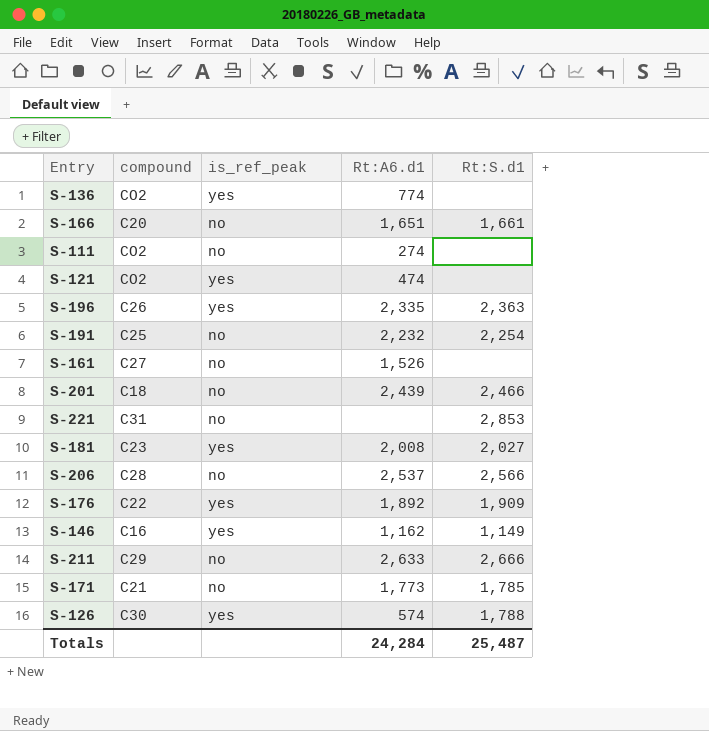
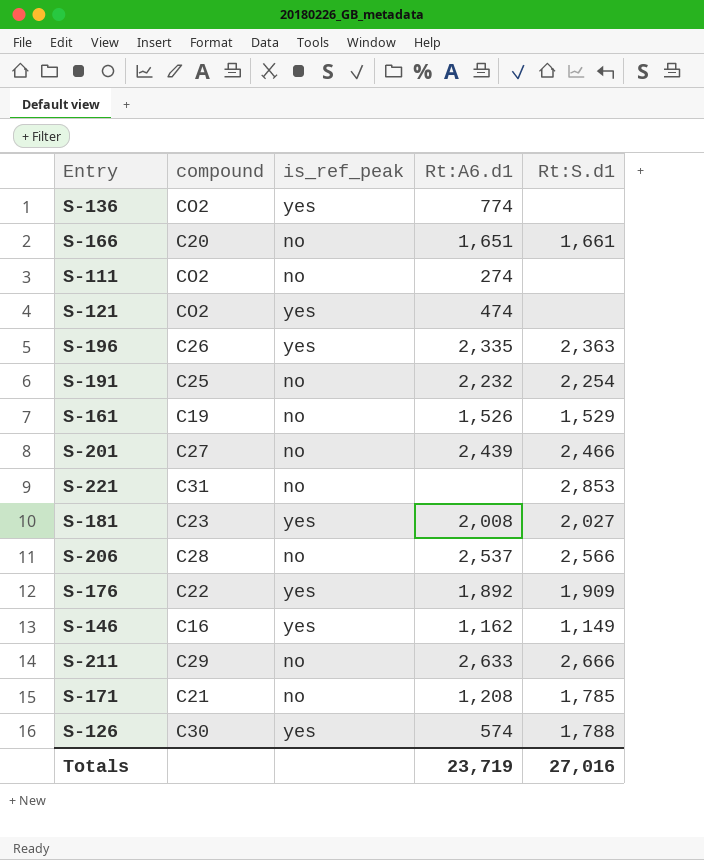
S-161 | compound: C27 -> C19
S-161 | Rt:S.d1: none -> 1,529
S-201 | compound: C18 -> C27
S-171 | Rt:A6.d1: 1,773 -> 1,208
Totals | Rt:A6.d1: 24,284 -> 23,719
Totals | Rt:S.d1: 25,487 -> 27,016

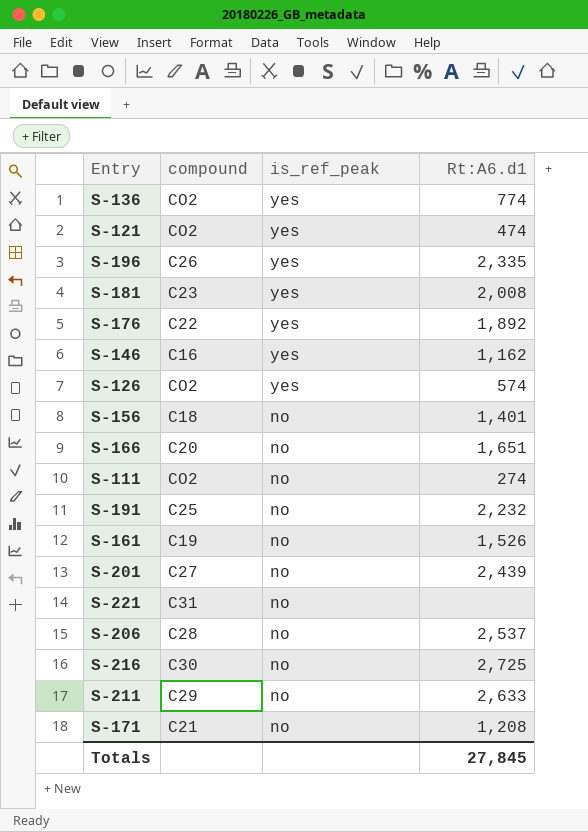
row order: none -> is_ref_peak descending
column Rt:S.d1 | position: 5 -> none
S-126 | compound: C30 -> CO2
row S-156: none -> C18 | no | 1,401
row S-216: none -> C30 | no | 2,725
Totals | Rt:A6.d1: 23,719 -> 27,845

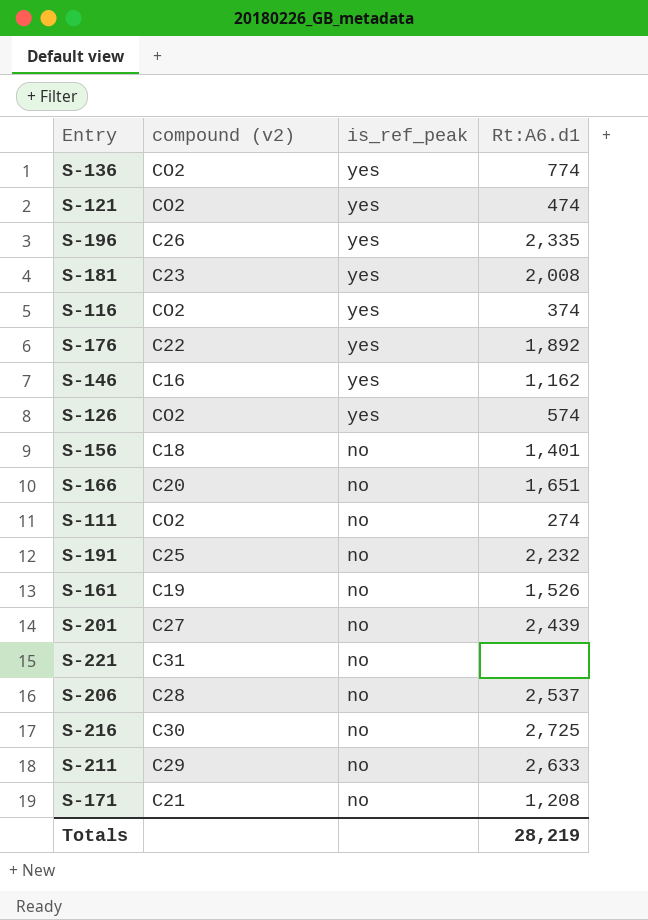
column name: compound -> compound (v2)
row S-116: none -> CO2 | yes | 374
Totals | Rt:A6.d1: 27,845 -> 28,219

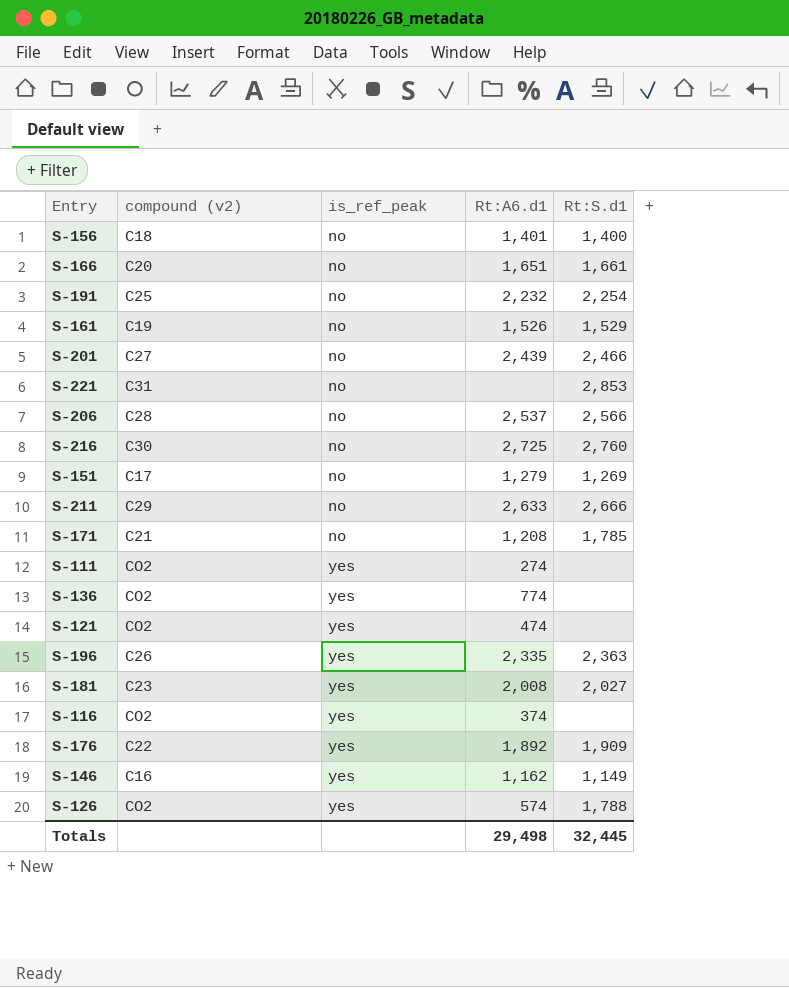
row order: is_ref_peak descending -> is_ref_peak ascending
column Rt:S.d1 | position: none -> 5
row S-151: none -> C17 | no | 1,279 | 1,269
S-111 | is_ref_peak: no -> yes
Totals | Rt:A6.d1: 28,219 -> 29,498

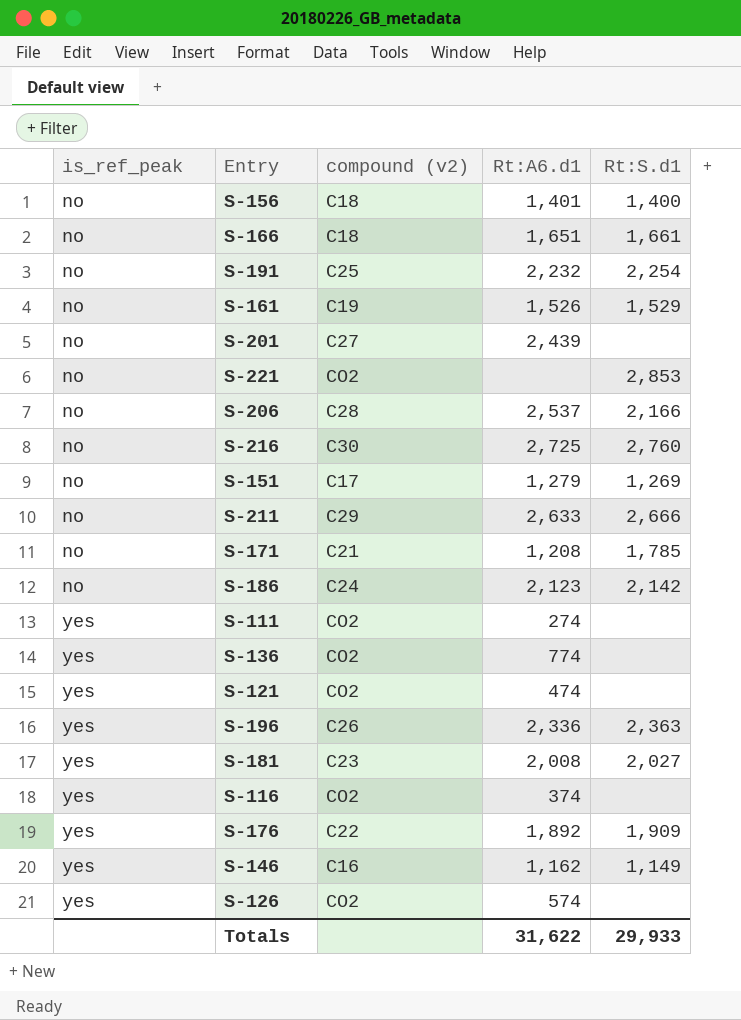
column is_ref_peak | position: 3 -> 1
S-166 | compound (v2): C20 -> C18
S-201 | Rt:S.d1: 2,466 -> none
S-221 | compound (v2): C31 -> CO2
S-206 | Rt:S.d1: 2,566 -> 2,166
row S-186: none -> no | C24 | 2,123 | 2,142
S-196 | Rt:A6.d1: 2,335 -> 2,336
S-126 | Rt:S.d1: 1,788 -> none
Totals | Rt:A6.d1: 29,498 -> 31,622
Totals | Rt:S.d1: 32,445 -> 29,933

